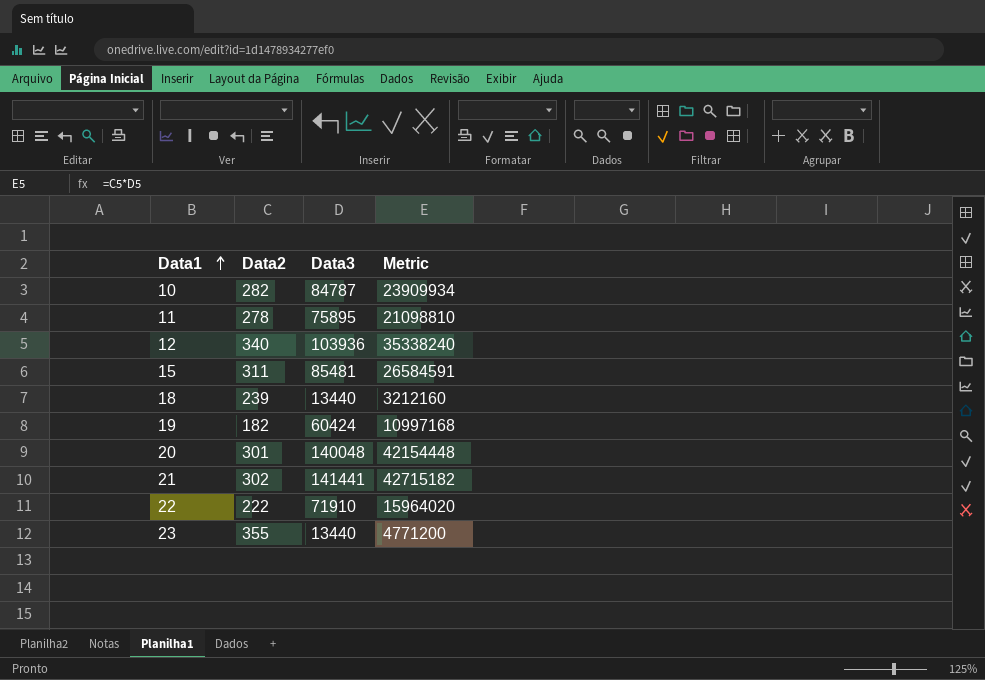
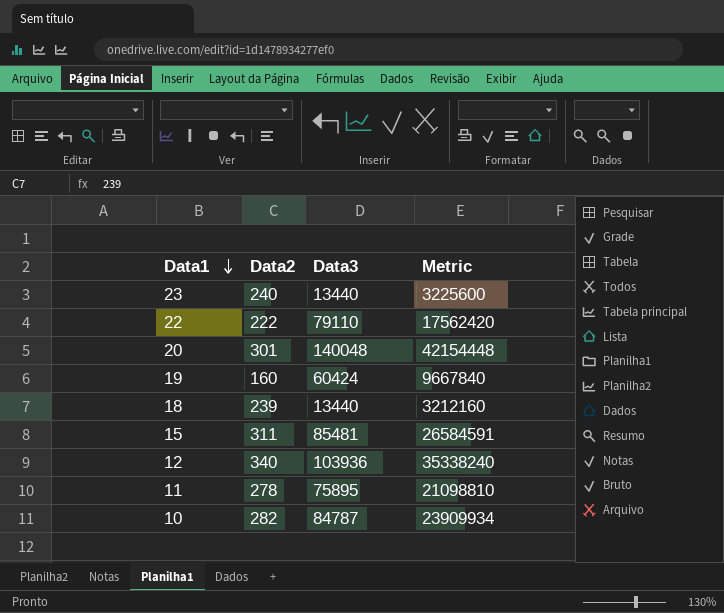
row order: Data1 ascending -> Data1 descending
row 21: 302 | 141441 | 42715182 -> none
23 | Data2: 355 -> 240
23 | Metric: 4771200 -> 3225600
22 | Data3: 71910 -> 79110
22 | Metric: 15964020 -> 17562420
19 | Data2: 182 -> 160
19 | Metric: 10997168 -> 9667840

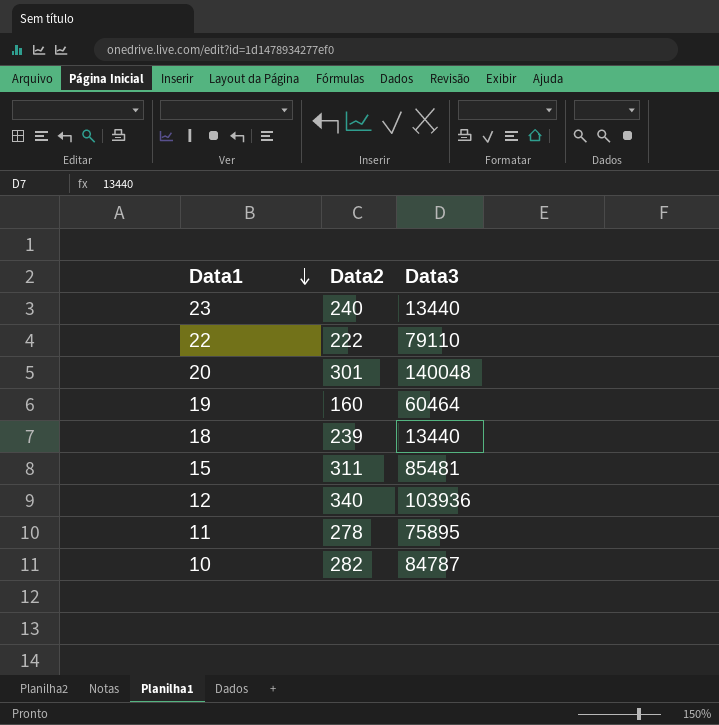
column Metric | formula: [Data2] * [Data3] -> none
19 | Data3: 60424 -> 60464

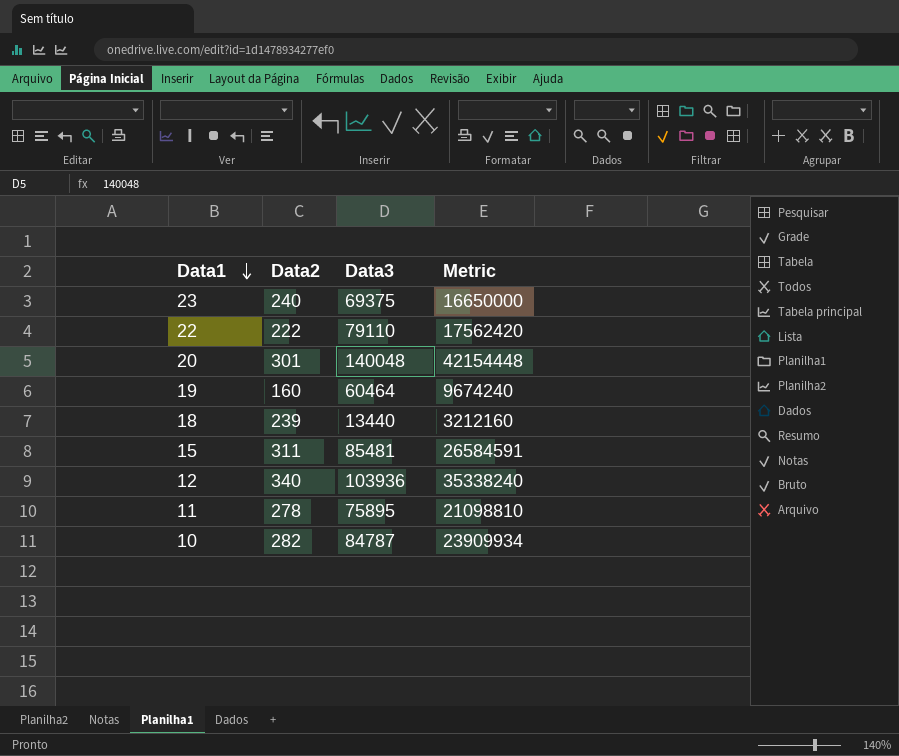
column Metric | formula: none -> [Data2] * [Data3]
23 | Data3: 13440 -> 69375

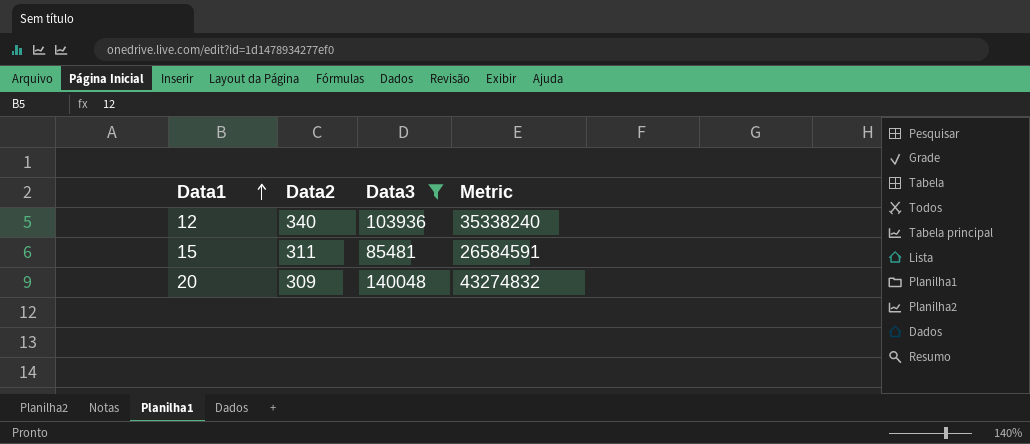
filter: none -> Data3 >= 85481
row order: Data1 descending -> Data1 ascending
20 | Data2: 301 -> 309
20 | Metric: 42154448 -> 43274832

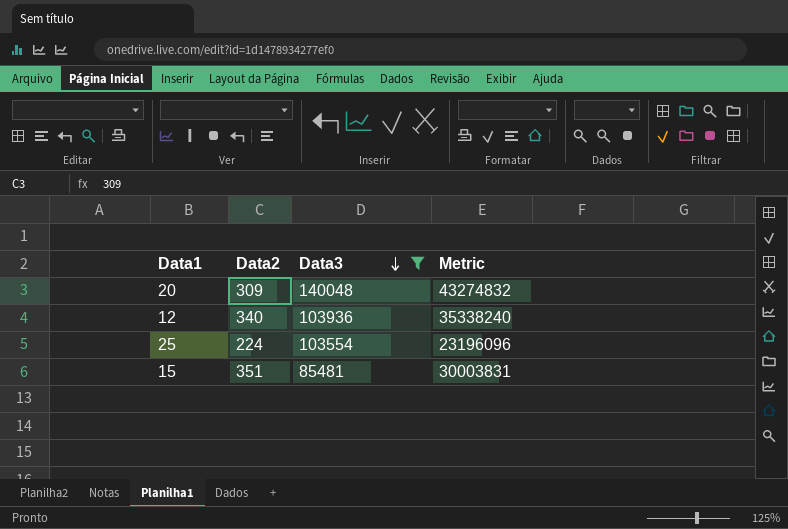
row order: Data1 ascending -> Data3 descending
row 25: none -> 224 | 103554 | 23196096
15 | Data2: 311 -> 351
15 | Metric: 26584591 -> 30003831

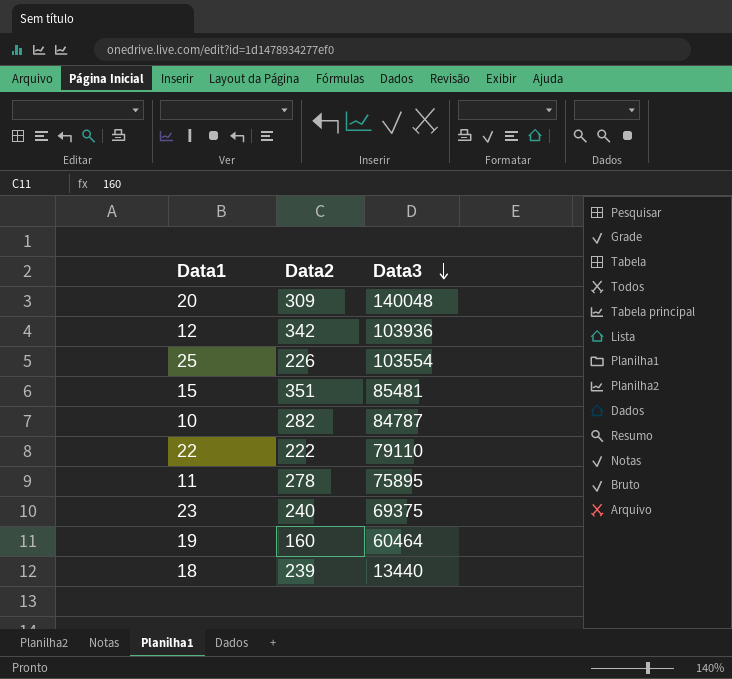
filter: Data3 >= 85481 -> none
column Metric | formula: [Data2] * [Data3] -> none
12 | Data2: 340 -> 342
25 | Data2: 224 -> 226

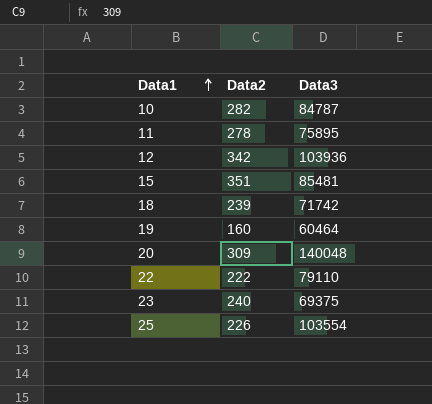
row order: Data3 descending -> Data1 ascending
18 | Data3: 13440 -> 71742

